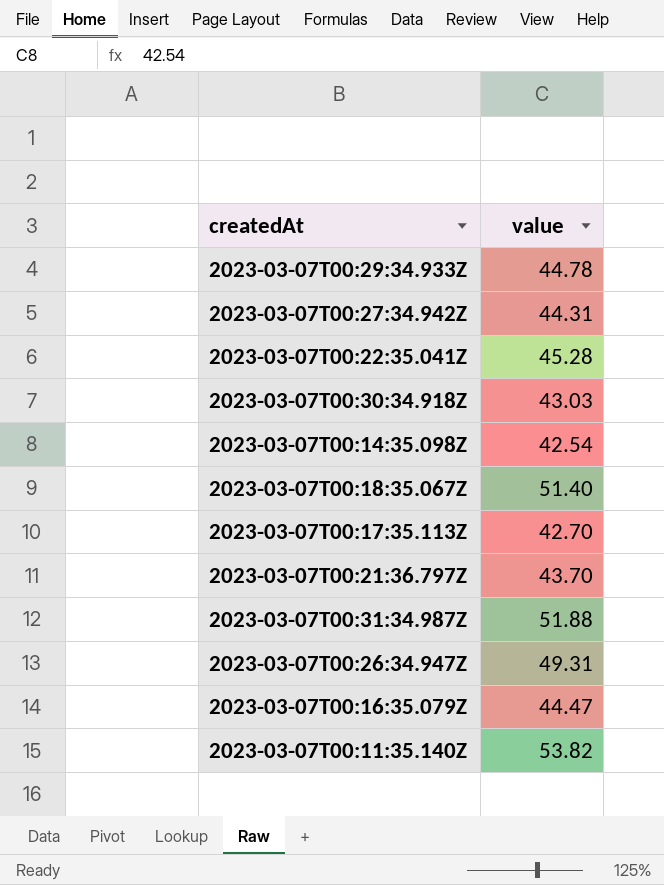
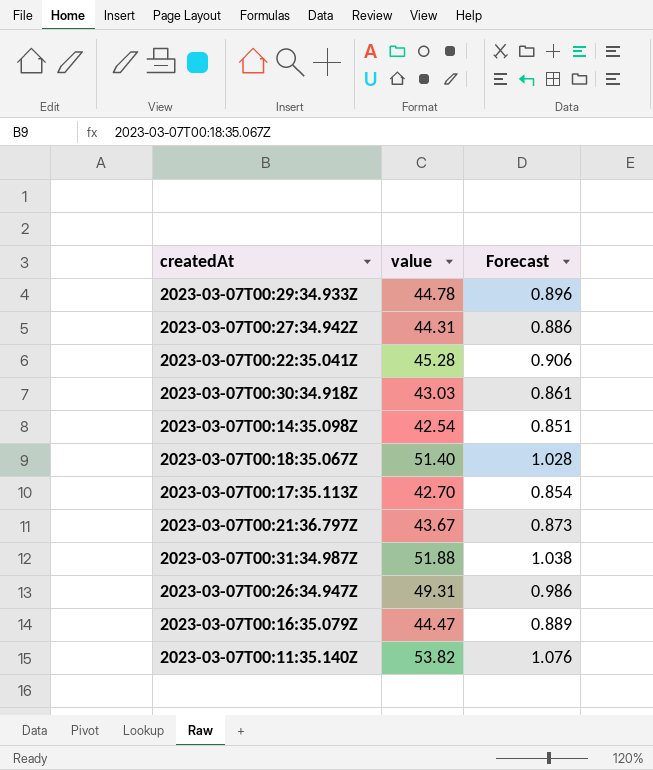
column Forecast | formula: none -> [value] * 0.02
2023-03-07T00:21:36.797Z | value: 43.70 -> 43.67

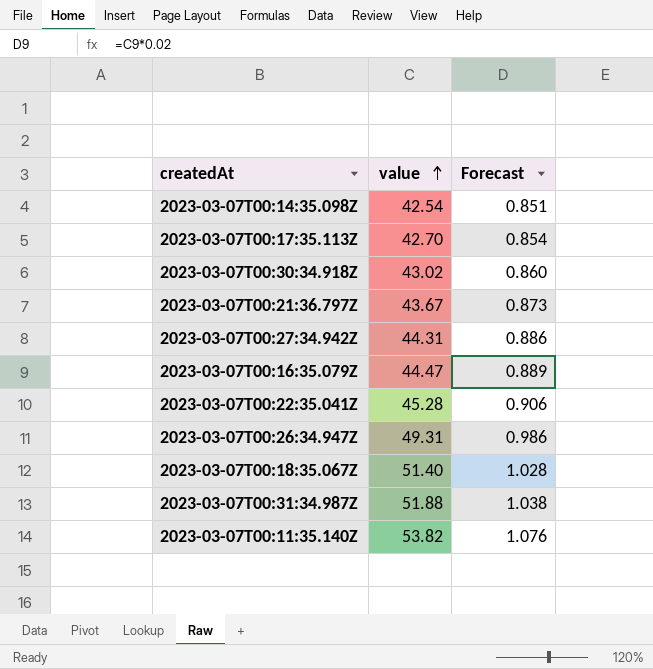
row order: none -> value ascending
row 2023-03-07T00:29:34.933Z: 44.78 | 0.896 -> none
2023-03-07T00:30:34.918Z | value: 43.03 -> 43.02
2023-03-07T00:30:34.918Z | Forecast: 0.861 -> 0.860

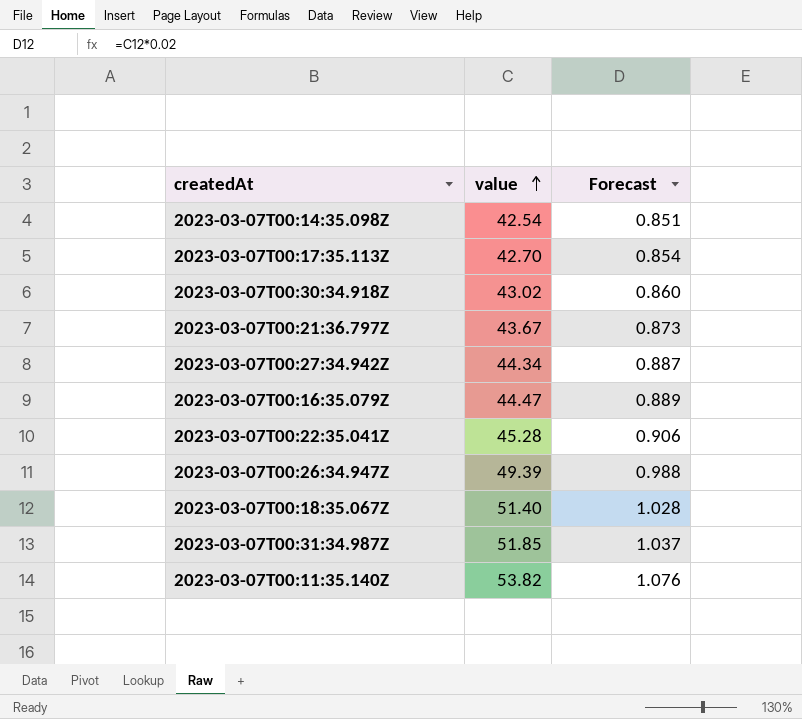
2023-03-07T00:27:34.942Z | value: 44.31 -> 44.34
2023-03-07T00:27:34.942Z | Forecast: 0.886 -> 0.887
2023-03-07T00:26:34.947Z | value: 49.31 -> 49.39
2023-03-07T00:26:34.947Z | Forecast: 0.986 -> 0.988
2023-03-07T00:31:34.987Z | value: 51.88 -> 51.85
2023-03-07T00:31:34.987Z | Forecast: 1.038 -> 1.037

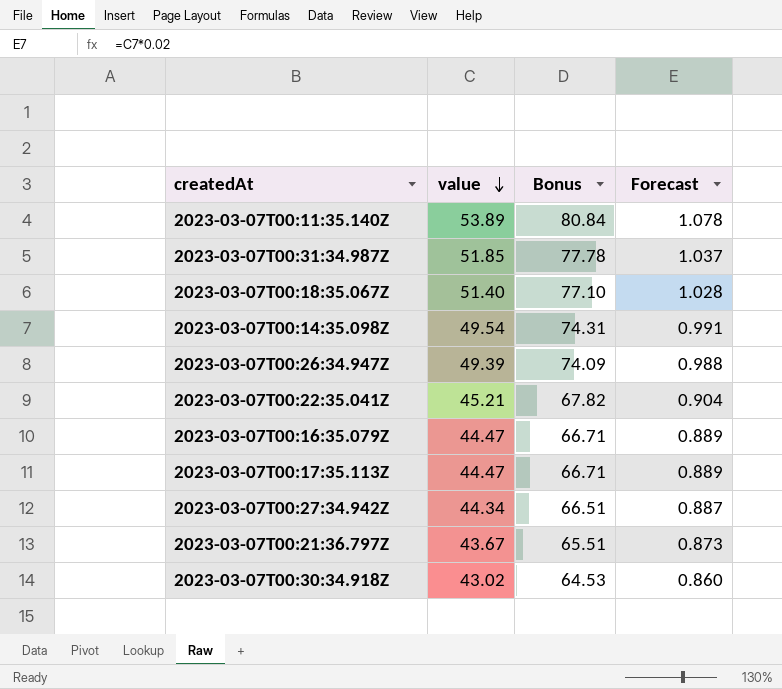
row order: value ascending -> value descending
column Bonus | formula: none -> [value] * 1.5
2023-03-07T00:11:35.140Z | value: 53.82 -> 53.89
2023-03-07T00:11:35.140Z | Forecast: 1.076 -> 1.078
2023-03-07T00:14:35.098Z | value: 42.54 -> 49.54
2023-03-07T00:14:35.098Z | Forecast: 0.851 -> 0.991
2023-03-07T00:22:35.041Z | value: 45.28 -> 45.21
2023-03-07T00:22:35.041Z | Forecast: 0.906 -> 0.904
2023-03-07T00:17:35.113Z | value: 42.70 -> 44.47
2023-03-07T00:17:35.113Z | Forecast: 0.854 -> 0.889

